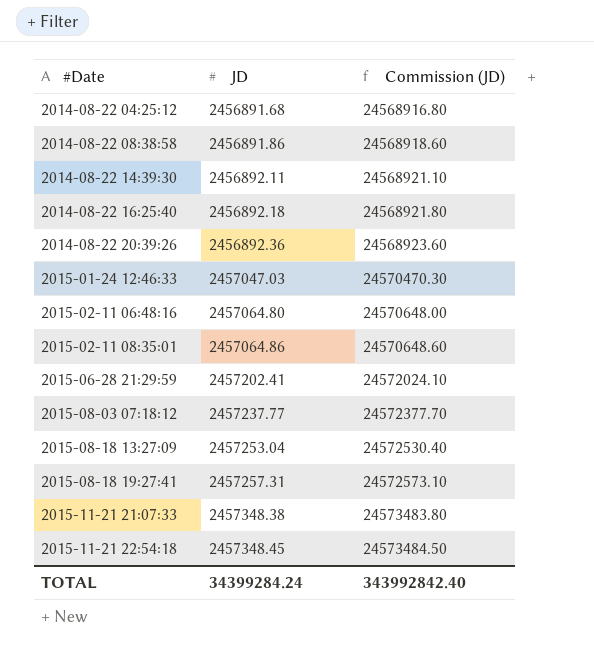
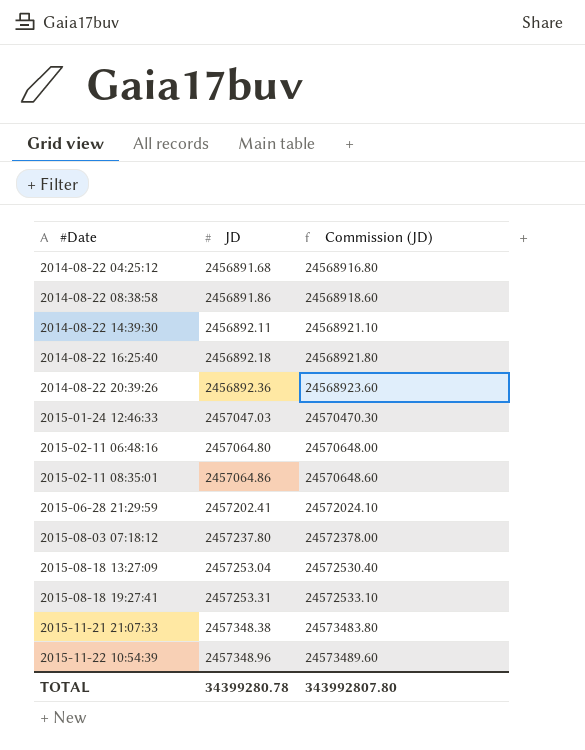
row 2015-11-21 22:54:18: 2457348.45 | 24573484.50 -> none
2015-08-03 07:18:12 | JD: 2457237.77 -> 2457237.80
2015-08-03 07:18:12 | Commission (JD): 24572377.70 -> 24572378.00
2015-08-18 19:27:41 | JD: 2457257.31 -> 2457253.31
2015-08-18 19:27:41 | Commission (JD): 24572573.10 -> 24572533.10
row 2015-11-22 10:54:39: none -> 2457348.96 | 24573489.60
TOTAL | JD: 34399284.24 -> 34399280.78
TOTAL | Commission (JD): 343992842.40 -> 343992807.80

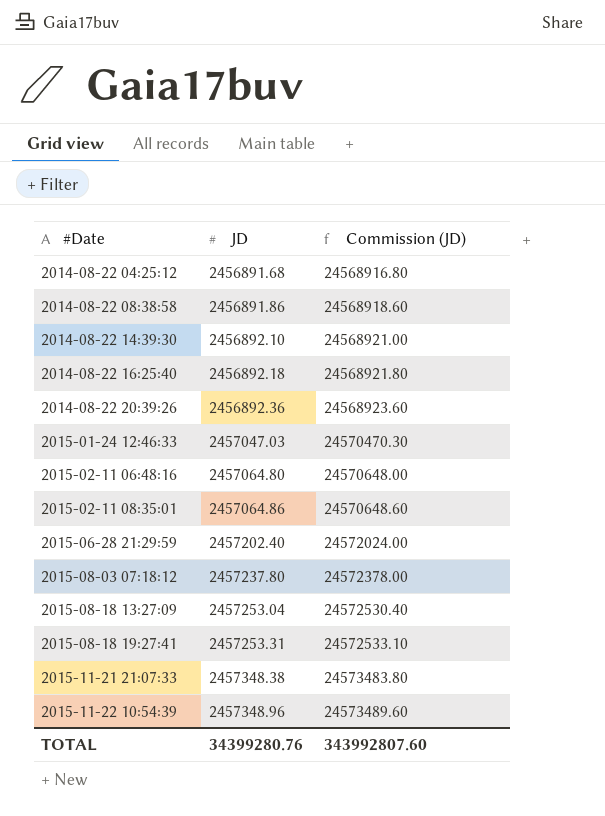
2014-08-22 14:39:30 | JD: 2456892.11 -> 2456892.10
2014-08-22 14:39:30 | Commission (JD): 24568921.10 -> 24568921.00
2015-06-28 21:29:59 | JD: 2457202.41 -> 2457202.40
2015-06-28 21:29:59 | Commission (JD): 24572024.10 -> 24572024.00
TOTAL | JD: 34399280.78 -> 34399280.76
TOTAL | Commission (JD): 343992807.80 -> 343992807.60

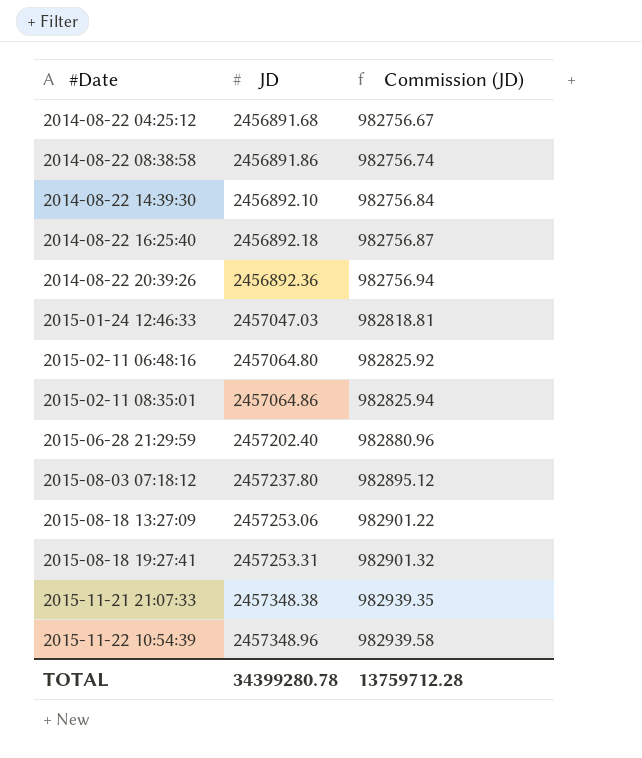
column Commission (JD) | formula: [JD] * 10 -> [JD] * 0.4
2015-08-18 13:27:09 | JD: 2457253.04 -> 2457253.06
TOTAL | JD: 34399280.76 -> 34399280.78
TOTAL | Commission (JD): 343992807.60 -> 13759712.28

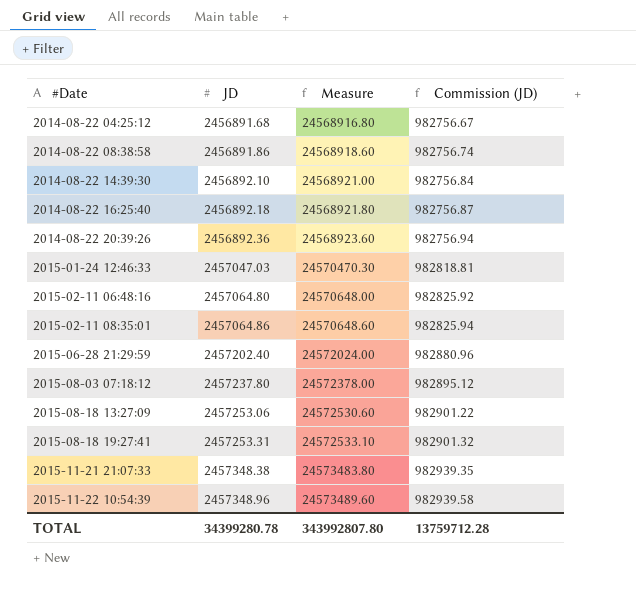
column Measure | formula: none -> [JD] * 10

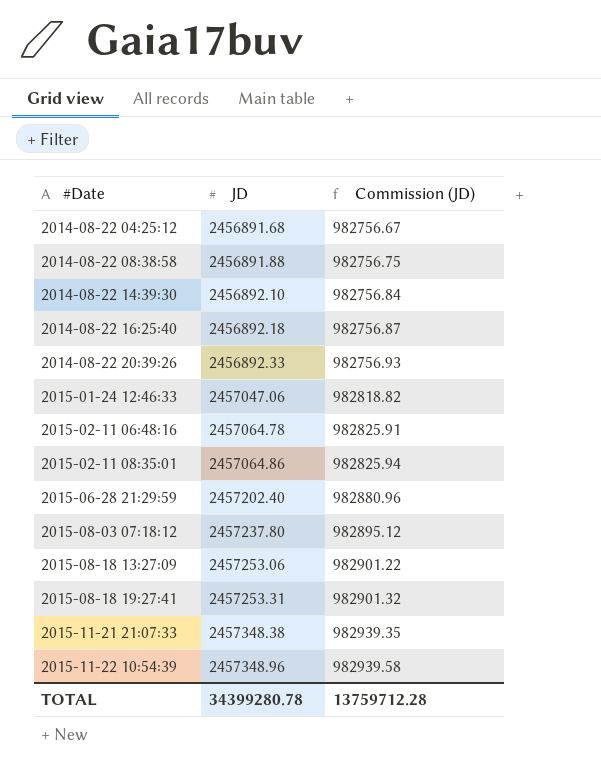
column Measure | formula: [JD] * 10 -> none
2014-08-22 08:38:58 | JD: 2456891.86 -> 2456891.88
2014-08-22 08:38:58 | Commission (JD): 982756.74 -> 982756.75
2014-08-22 20:39:26 | JD: 2456892.36 -> 2456892.33
2014-08-22 20:39:26 | Commission (JD): 982756.94 -> 982756.93
2015-01-24 12:46:33 | JD: 2457047.03 -> 2457047.06
2015-01-24 12:46:33 | Commission (JD): 982818.81 -> 982818.82
2015-02-11 06:48:16 | JD: 2457064.80 -> 2457064.78
2015-02-11 06:48:16 | Commission (JD): 982825.92 -> 982825.91

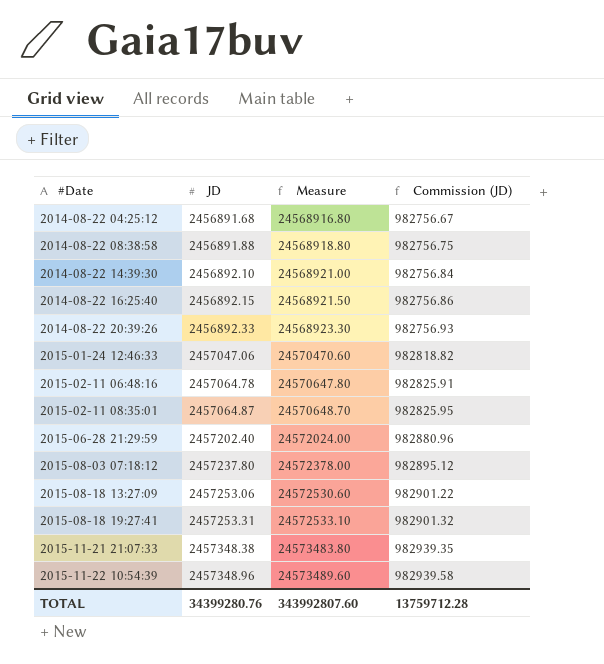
column Measure | formula: none -> [JD] * 10
2014-08-22 16:25:40 | JD: 2456892.18 -> 2456892.15
2014-08-22 16:25:40 | Commission (JD): 982756.87 -> 982756.86
2015-02-11 08:35:01 | JD: 2457064.86 -> 2457064.87
2015-02-11 08:35:01 | Commission (JD): 982825.94 -> 982825.95
TOTAL | JD: 34399280.78 -> 34399280.76

